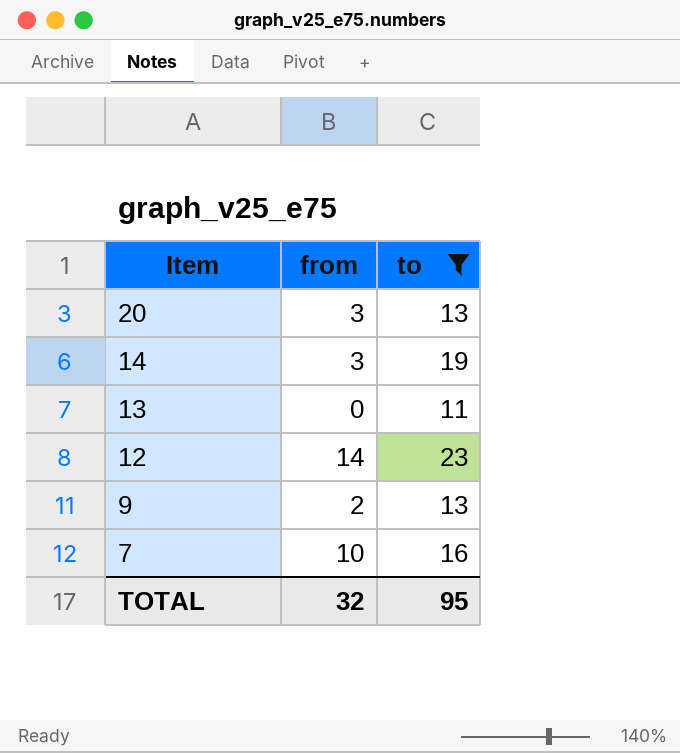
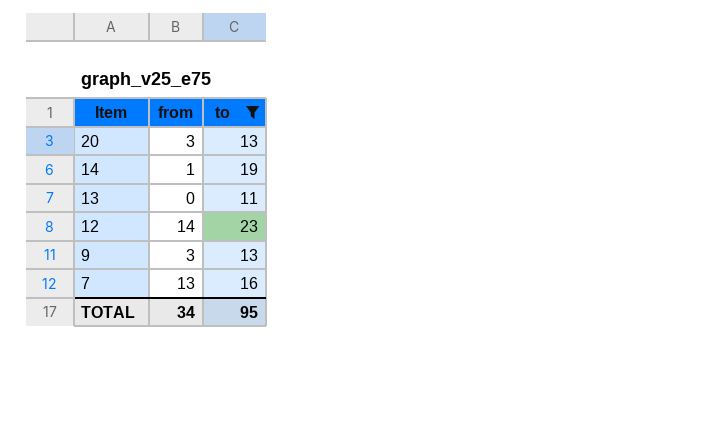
14 | from: 3 -> 1
9 | from: 2 -> 3
7 | from: 10 -> 13
TOTAL | from: 32 -> 34

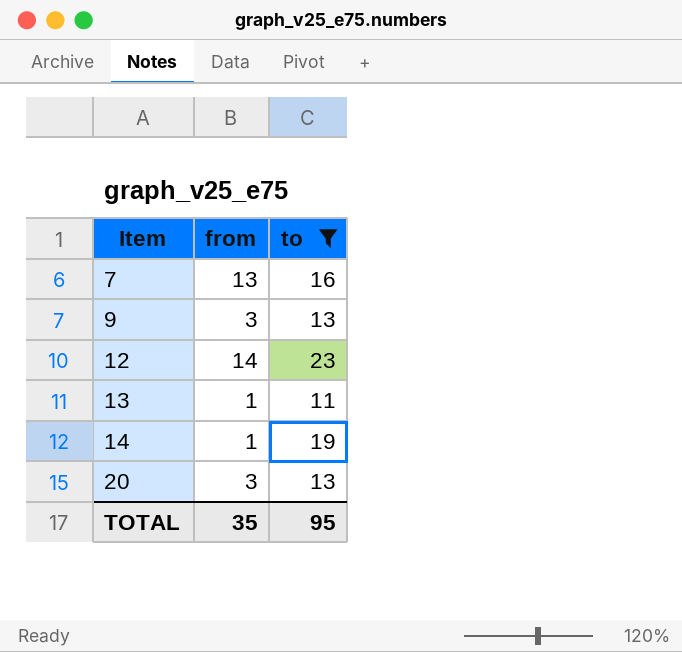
row order: Item descending -> Item ascending
13 | from: 0 -> 1
TOTAL | from: 34 -> 35

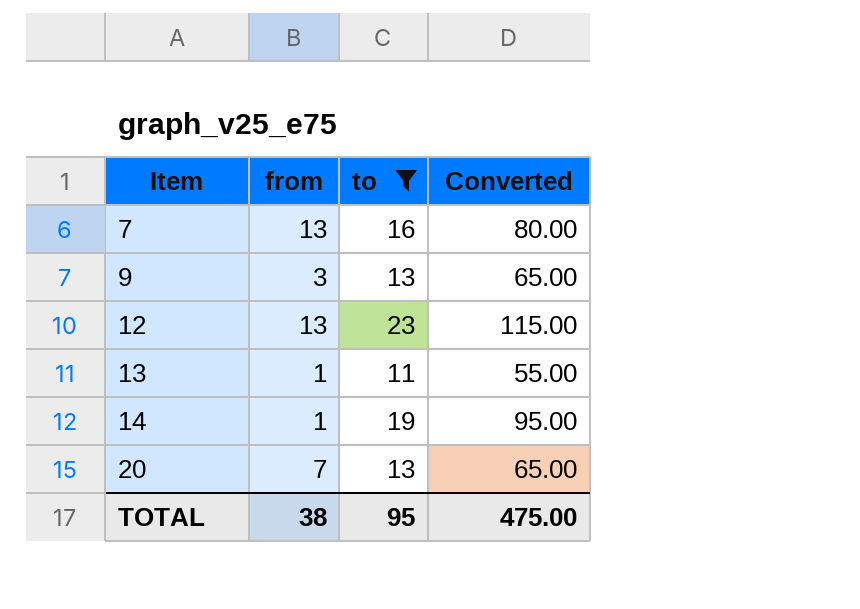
column Converted | formula: none -> [to] * 5
12 | from: 14 -> 13
20 | from: 3 -> 7
TOTAL | from: 35 -> 38

